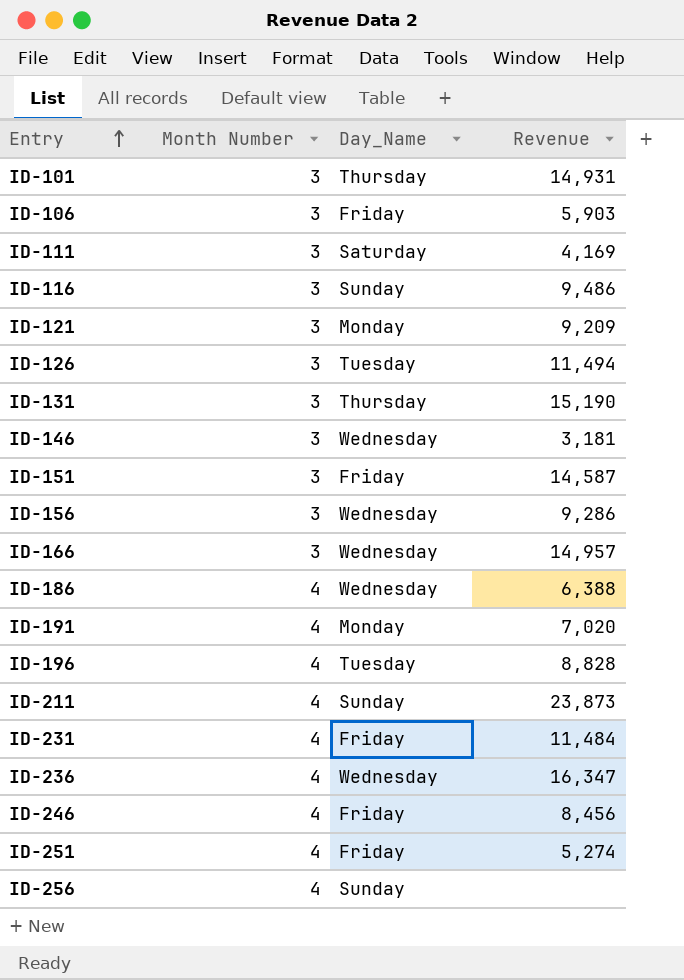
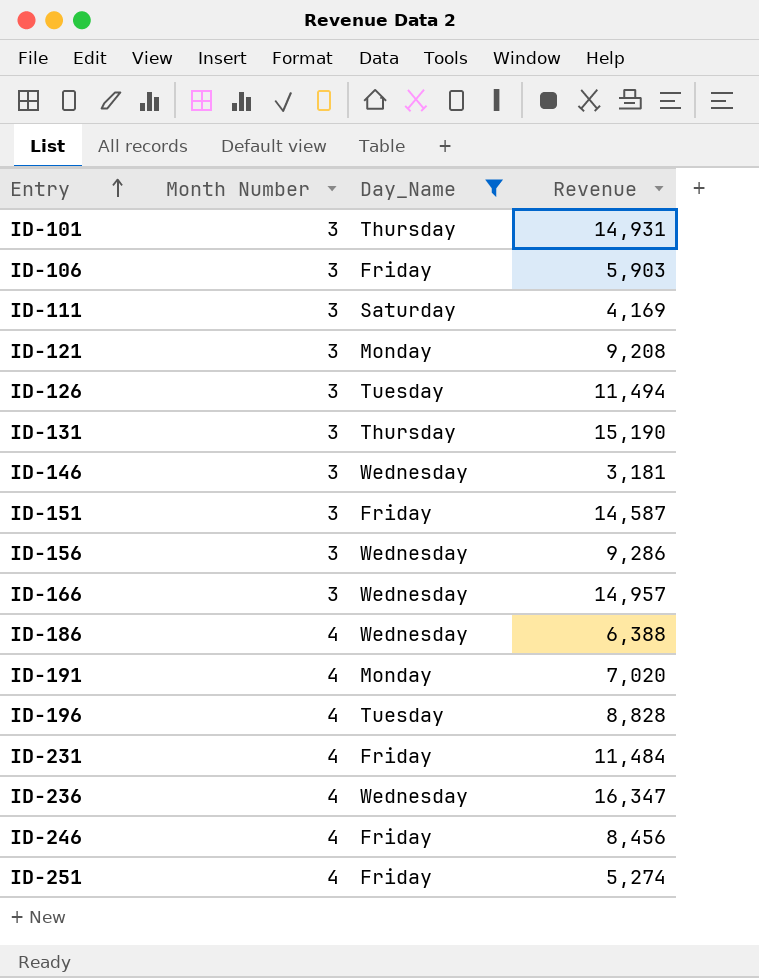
filter: none -> Day_Name != Sunday
ID-121 | Revenue: 9,209 -> 9,208

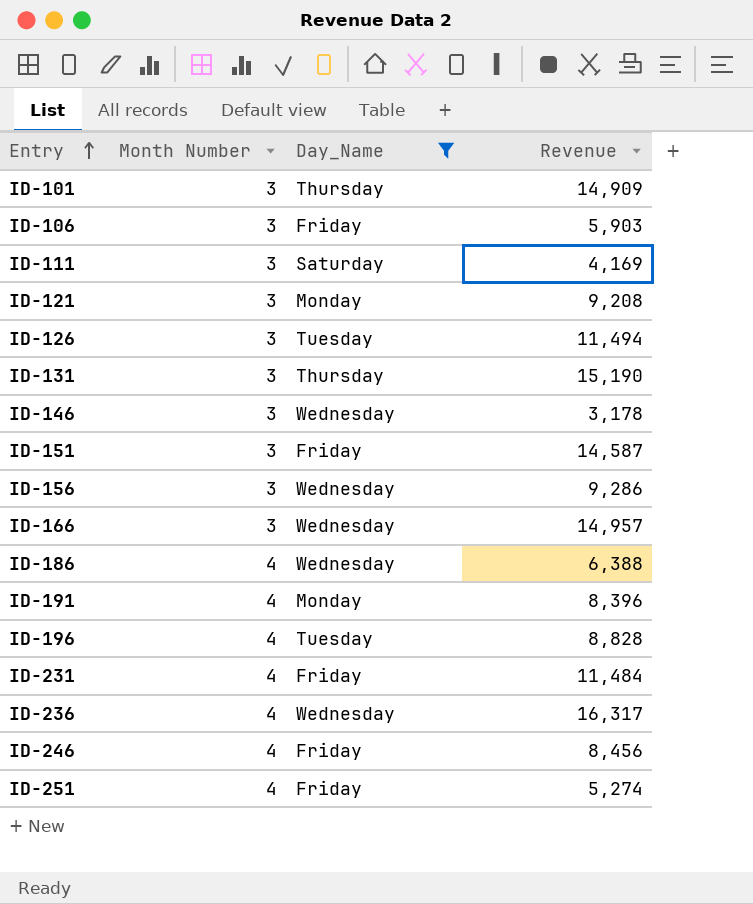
ID-101 | Revenue: 14,931 -> 14,909
ID-146 | Revenue: 3,181 -> 3,178
ID-191 | Revenue: 7,020 -> 8,396
ID-236 | Revenue: 16,347 -> 16,317

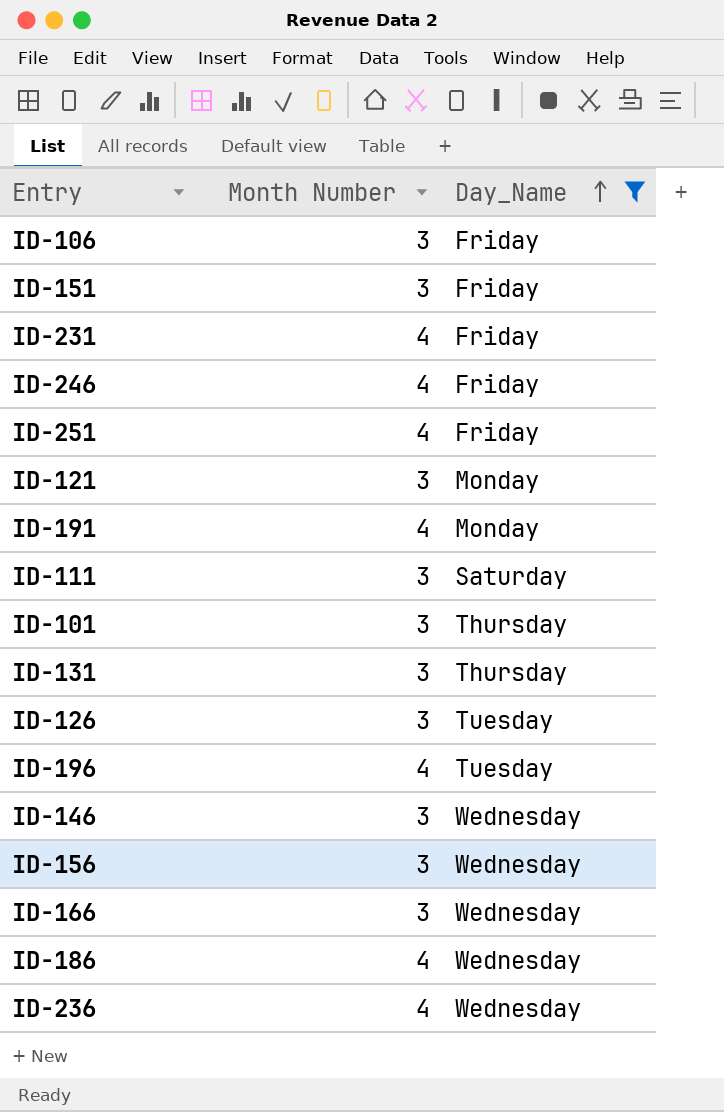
row order: Entry ascending -> Day_Name ascending
column Revenue | position: 4 -> none

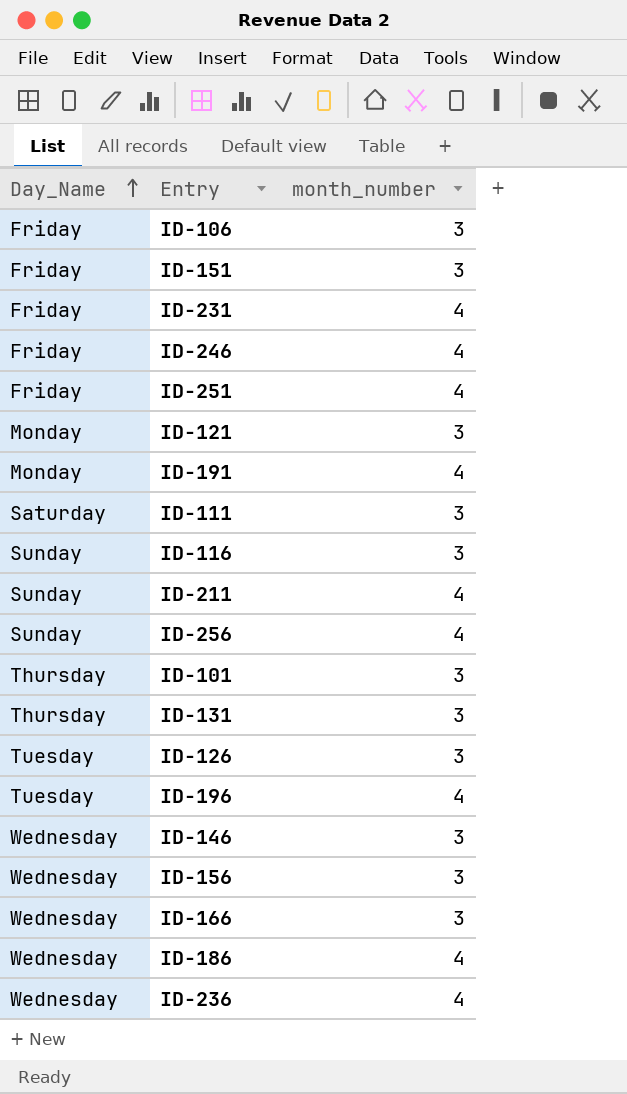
filter: Day_Name != Sunday -> none
column Day_Name | position: 3 -> 1
column name: Month Number -> month_number

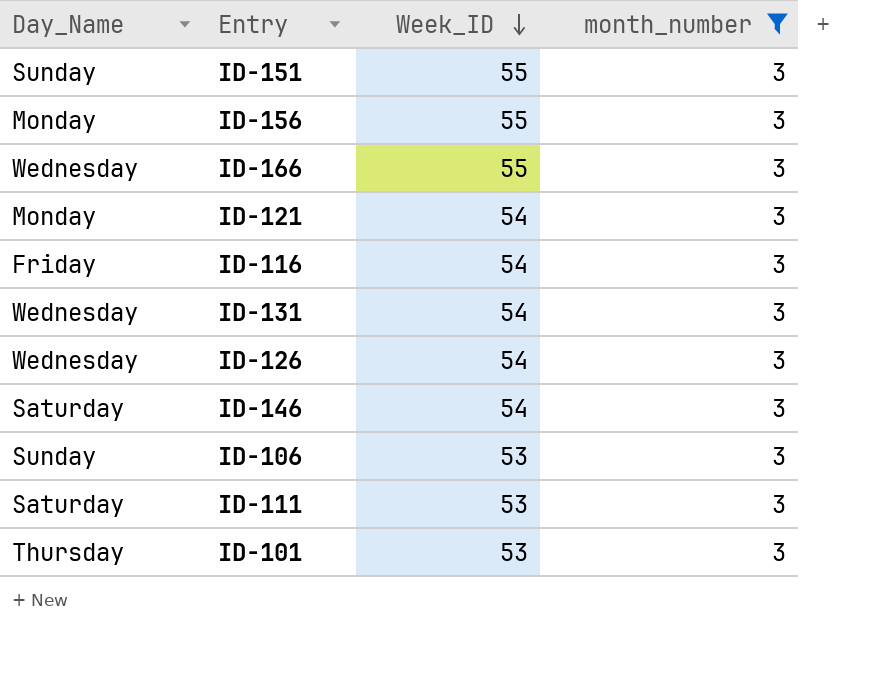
filter: none -> month_number = 3
row order: Day_Name ascending -> Week_ID descending
column Week_ID | position: none -> 3
ID-151 | Day_Name: Friday -> Sunday
ID-156 | Day_Name: Wednesday -> Monday
ID-116 | Day_Name: Sunday -> Friday
ID-131 | Day_Name: Thursday -> Wednesday
ID-126 | Day_Name: Tuesday -> Wednesday
ID-146 | Day_Name: Wednesday -> Saturday
ID-106 | Day_Name: Friday -> Sunday

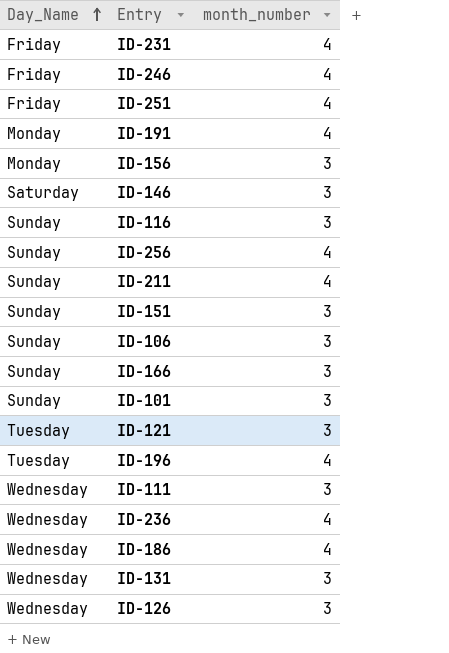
filter: month_number = 3 -> none
row order: Week_ID descending -> Day_Name ascending
column Week_ID | position: 3 -> none
ID-116 | Day_Name: Friday -> Sunday
ID-166 | Day_Name: Wednesday -> Sunday
ID-101 | Day_Name: Thursday -> Sunday
ID-121 | Day_Name: Monday -> Tuesday
ID-111 | Day_Name: Saturday -> Wednesday

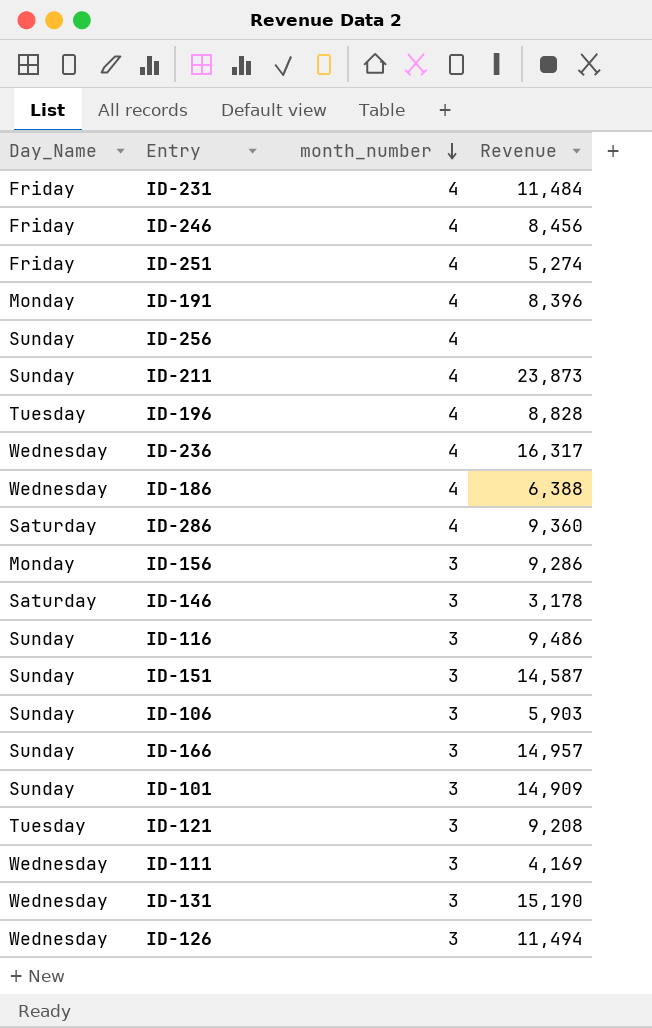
row order: Day_Name ascending -> month_number descending
column Revenue | position: none -> 4
row ID-286: none -> Saturday | 4 | 9,360

